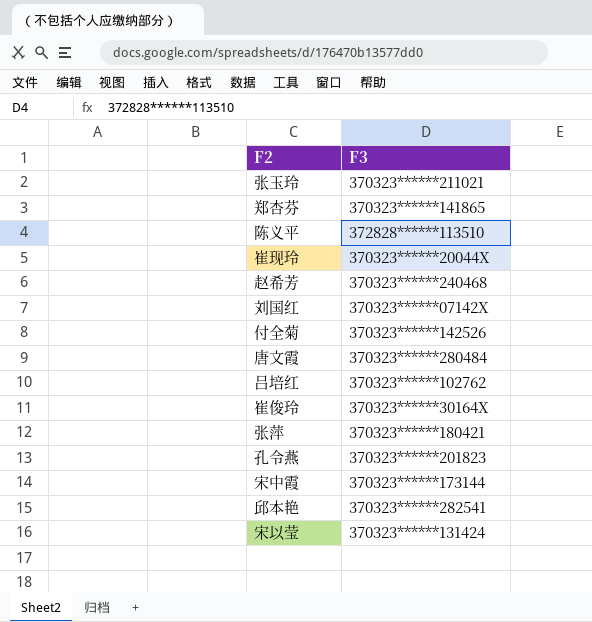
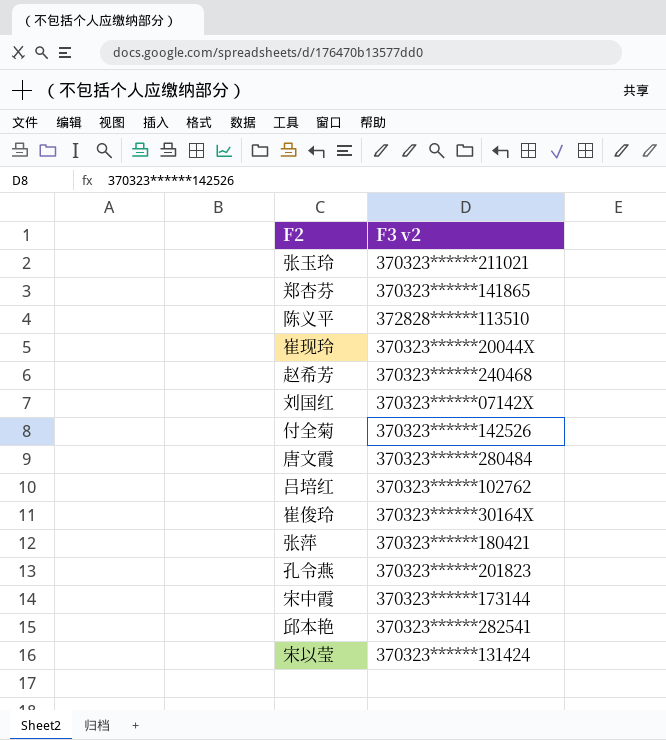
column name: F3 -> F3 v2

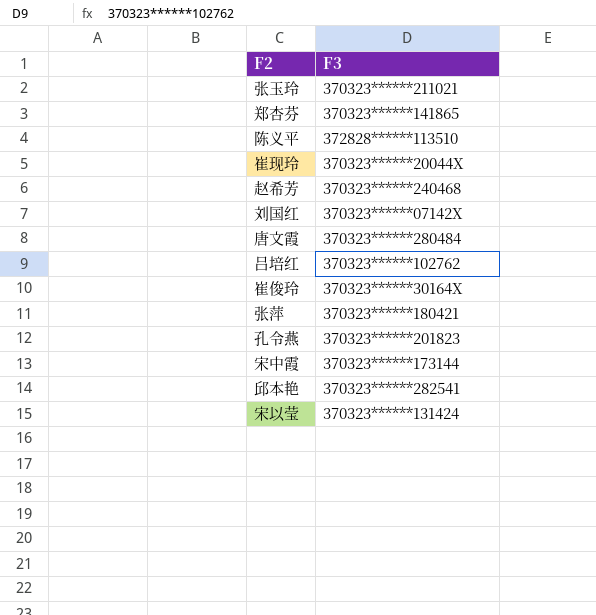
column name: F3 v2 -> F3
row 付全菊: 370323******142526 -> none

